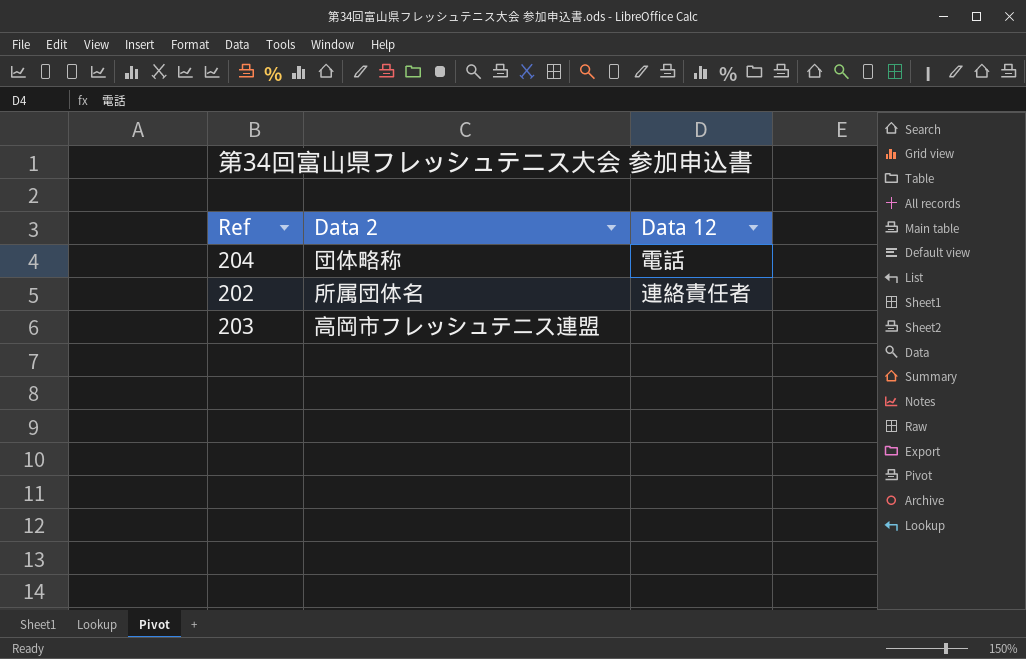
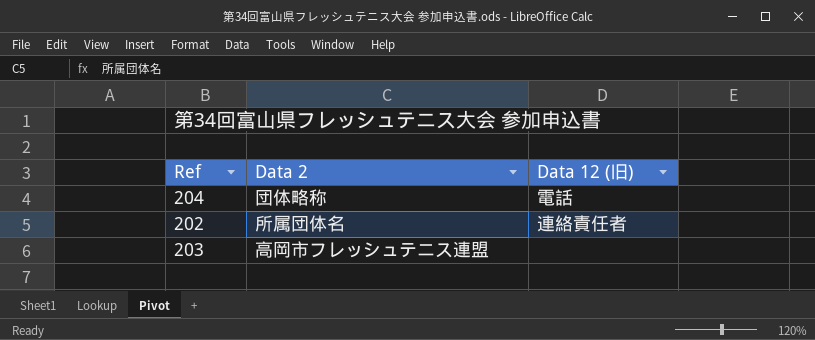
column name: Data 12 -> Data 12 (旧)

